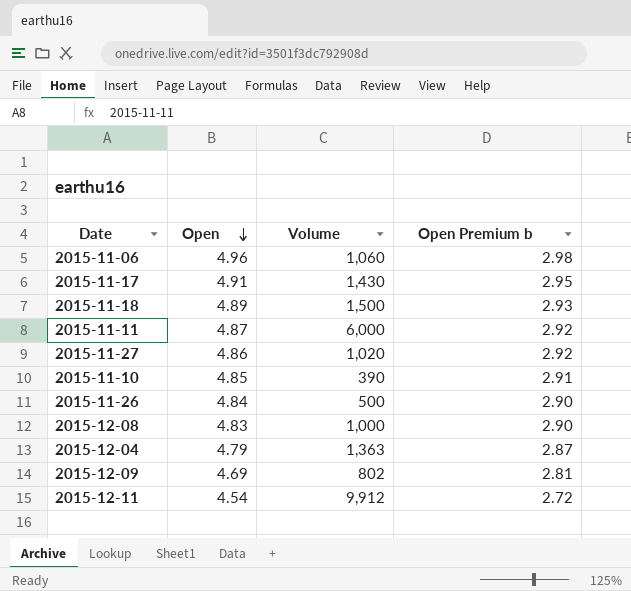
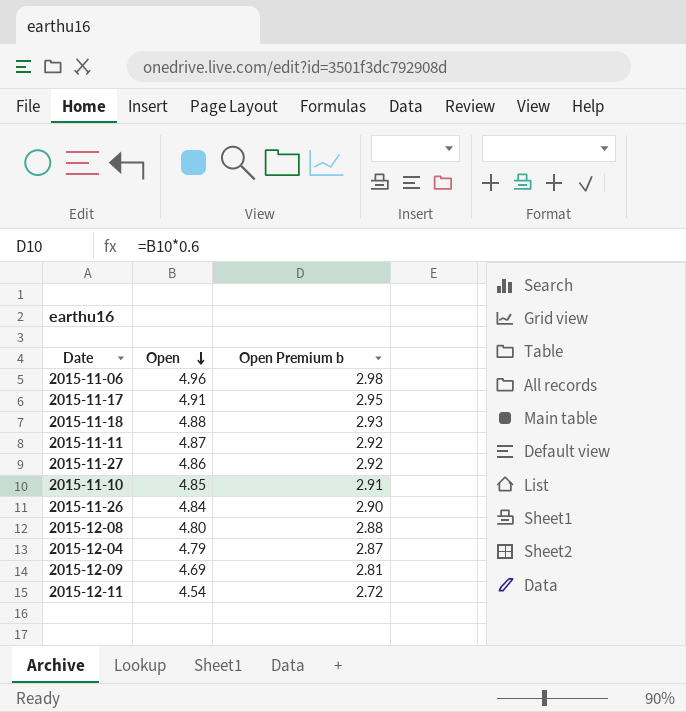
column Volume | position: 3 -> none
2015-11-18 | Open: 4.89 -> 4.88
2015-12-08 | Open: 4.83 -> 4.80
2015-12-08 | Open Premium b: 2.90 -> 2.88

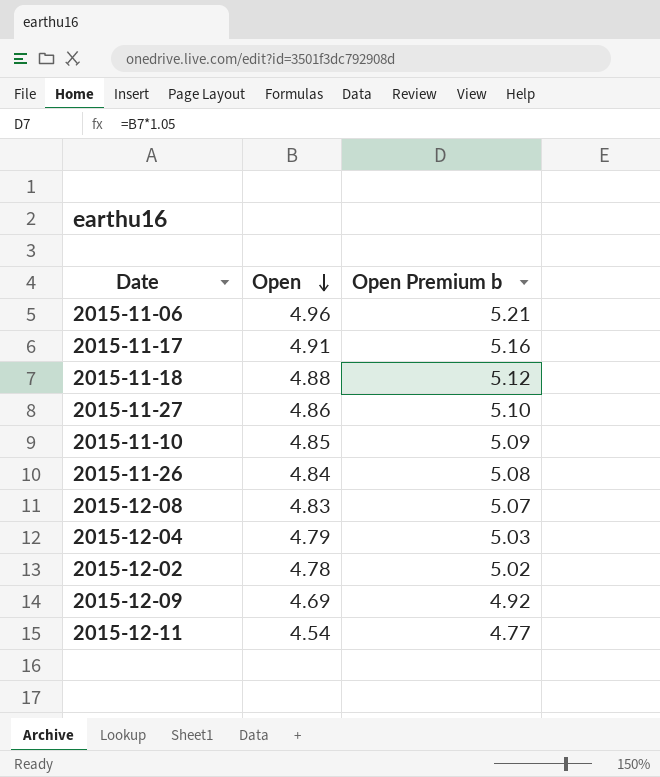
column Open Premium b | formula: [Open] * 0.6 -> [Open] * 1.05
row 2015-11-11: 4.87 | 2.92 -> none
2015-12-08 | Open: 4.80 -> 4.83
row 2015-12-02: none -> 4.78 | 5.02

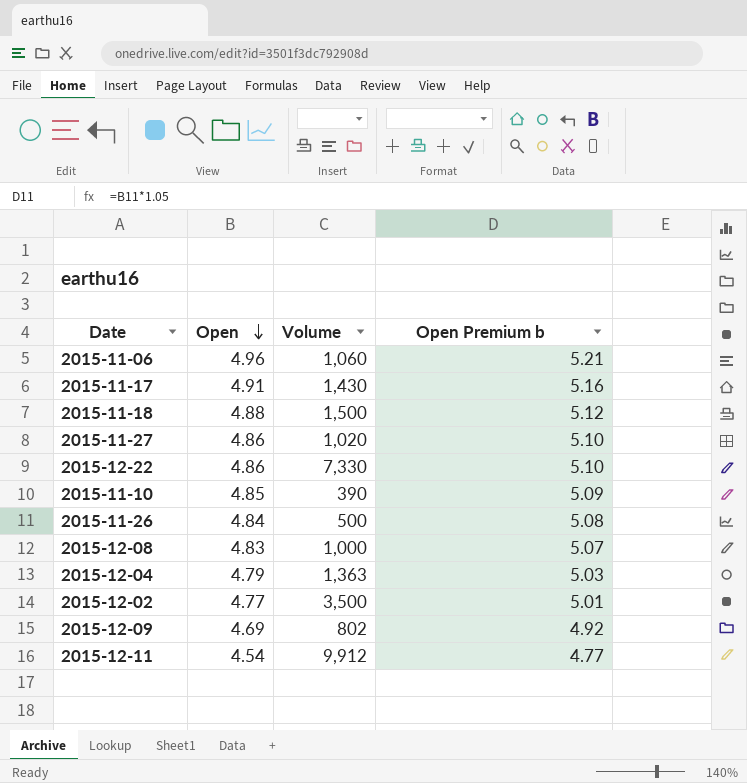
column Volume | position: none -> 3
row 2015-12-22: none -> 4.86 | 7,330 | 5.10
2015-12-02 | Open: 4.78 -> 4.77
2015-12-02 | Open Premium b: 5.02 -> 5.01

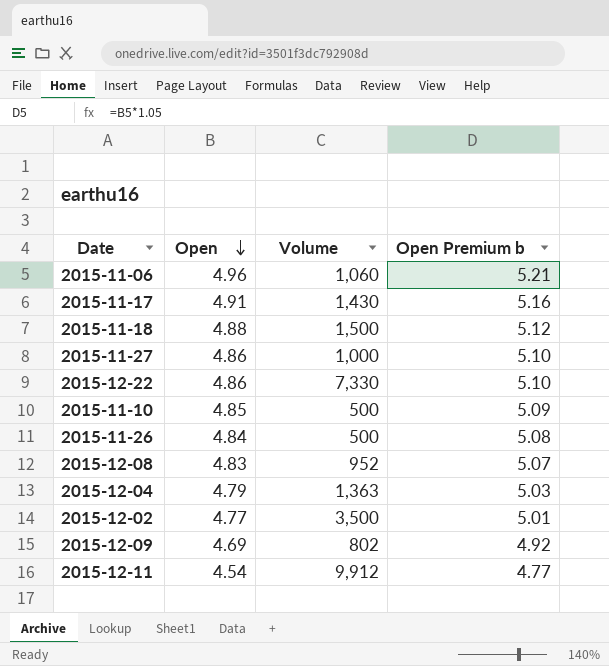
2015-11-27 | Volume: 1,020 -> 1,000
2015-11-10 | Volume: 390 -> 500
2015-12-08 | Volume: 1,000 -> 952

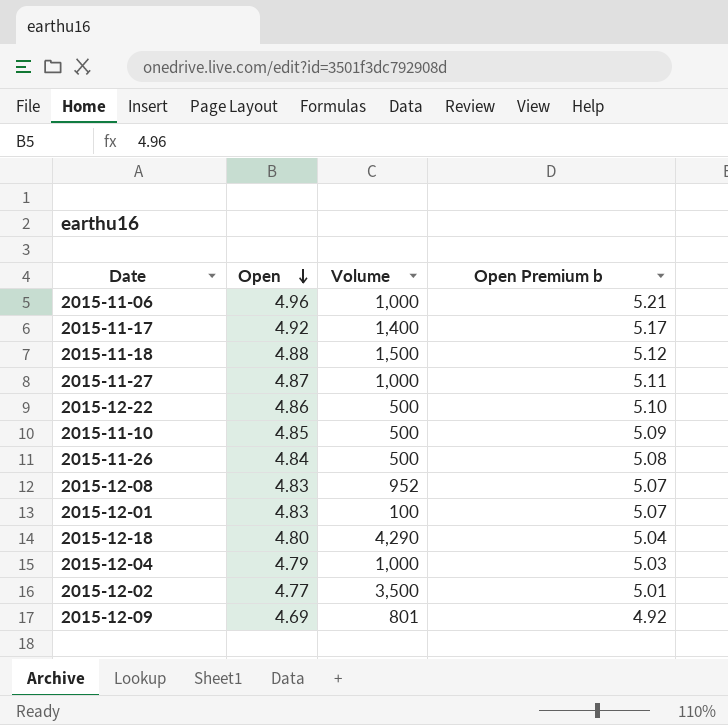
row 2015-12-11: 4.54 | 9,912 | 4.77 -> none
2015-11-06 | Volume: 1,060 -> 1,000
2015-11-17 | Open: 4.91 -> 4.92
2015-11-17 | Volume: 1,430 -> 1,400
2015-11-17 | Open Premium b: 5.16 -> 5.17
2015-11-27 | Open: 4.86 -> 4.87
2015-11-27 | Open Premium b: 5.10 -> 5.11
2015-12-22 | Volume: 7,330 -> 500
row 2015-12-01: none -> 4.83 | 100 | 5.07
row 2015-12-18: none -> 4.80 | 4,290 | 5.04
2015-12-04 | Volume: 1,363 -> 1,000
2015-12-09 | Volume: 802 -> 801

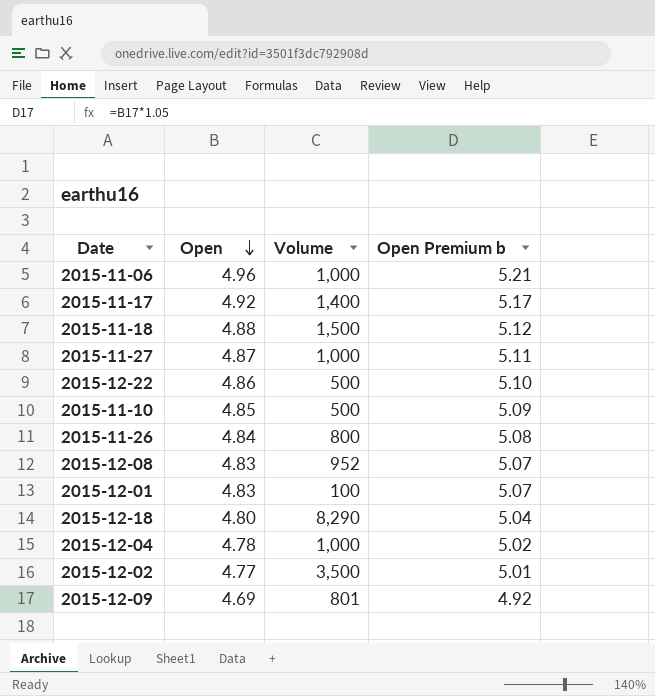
2015-11-26 | Volume: 500 -> 800
2015-12-18 | Volume: 4,290 -> 8,290
2015-12-04 | Open: 4.79 -> 4.78
2015-12-04 | Open Premium b: 5.03 -> 5.02

